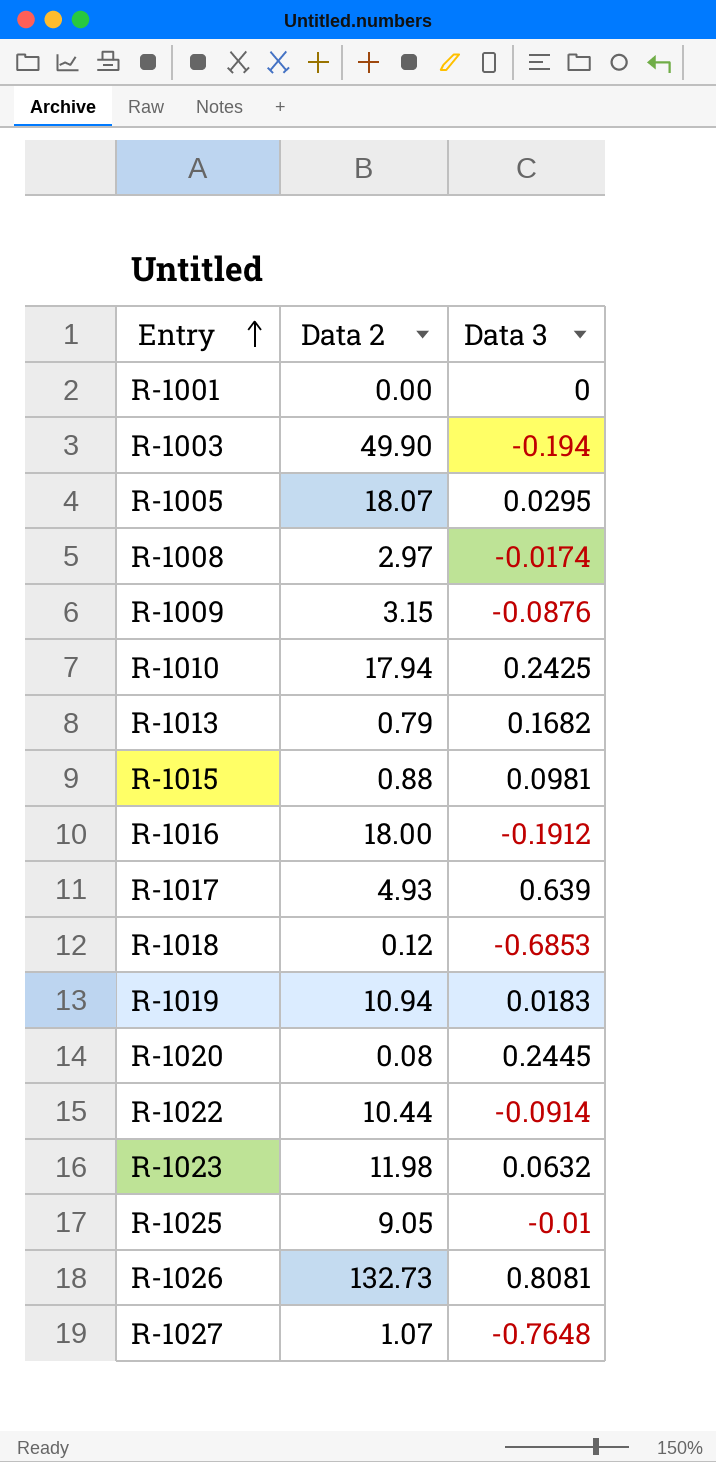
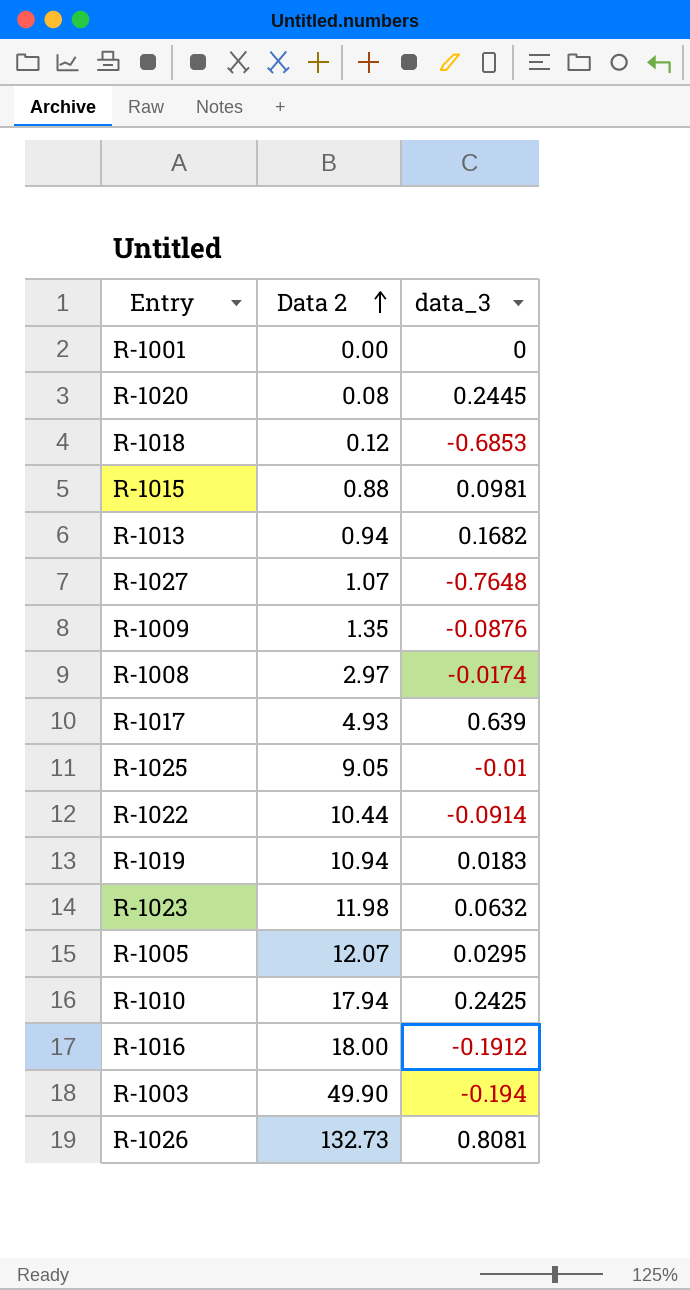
row order: Entry ascending -> Data 2 ascending
column name: Data 3 -> data_3
R-1013 | Data 2: 0.79 -> 0.94
R-1009 | Data 2: 3.15 -> 1.35
R-1005 | Data 2: 18.07 -> 12.07

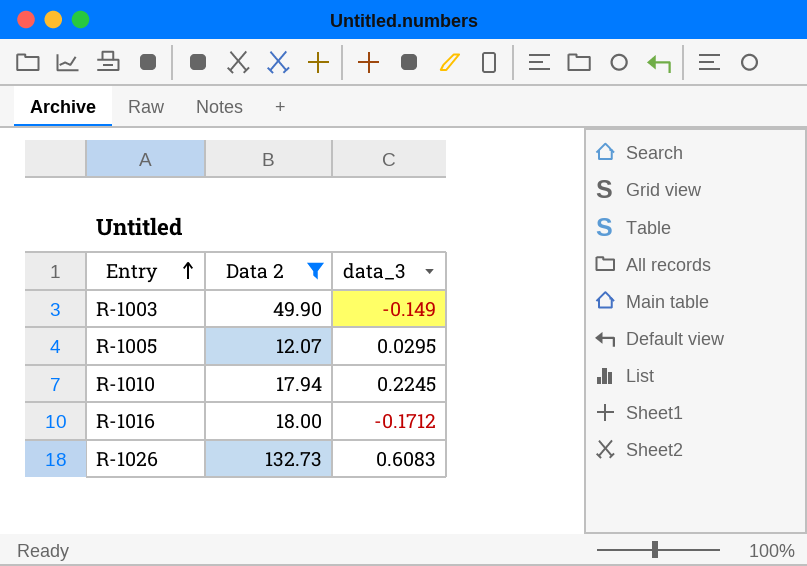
filter: none -> Data 2 >= 12.07
row order: Data 2 ascending -> Entry ascending
R-1003 | data_3: -0.194 -> -0.149
R-1010 | data_3: 0.2425 -> 0.2245
R-1016 | data_3: -0.1912 -> -0.1712
R-1026 | data_3: 0.8081 -> 0.6083

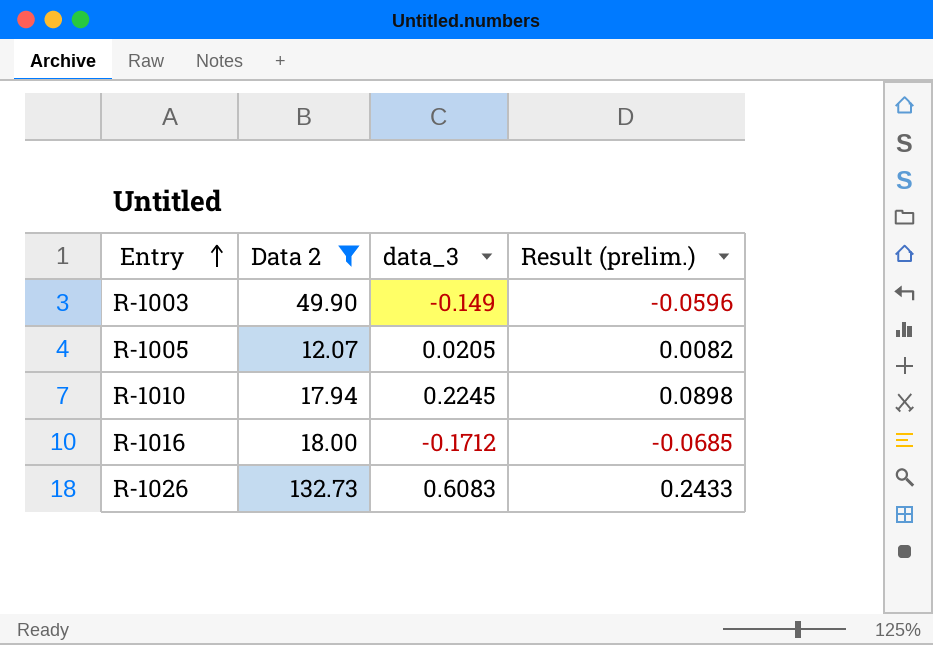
column Result (prelim.) | formula: none -> [data_3] * 0.4
R-1005 | data_3: 0.0295 -> 0.0205

